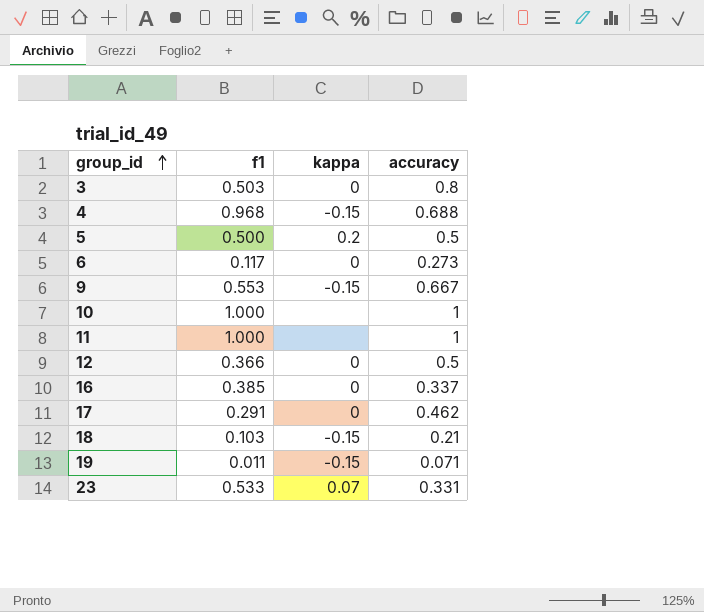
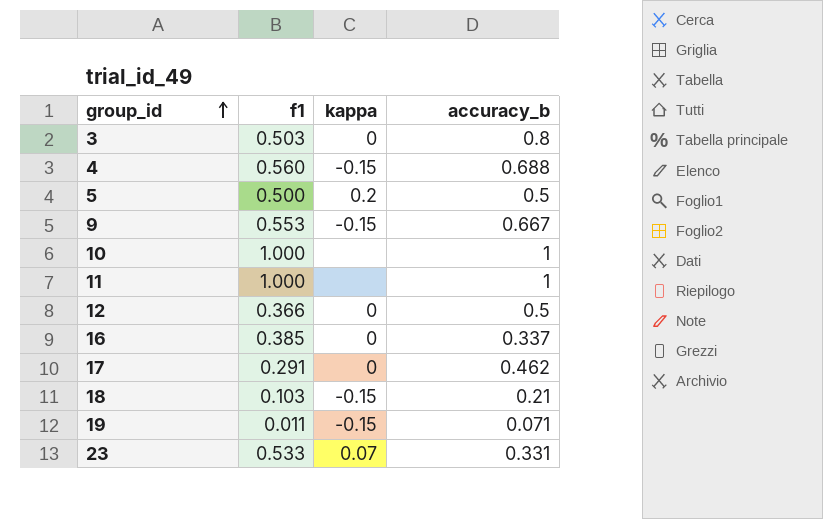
column name: accuracy -> accuracy_b
row 6: 0.117 | 0 | 0.273 -> none
4 | f1: 0.968 -> 0.560

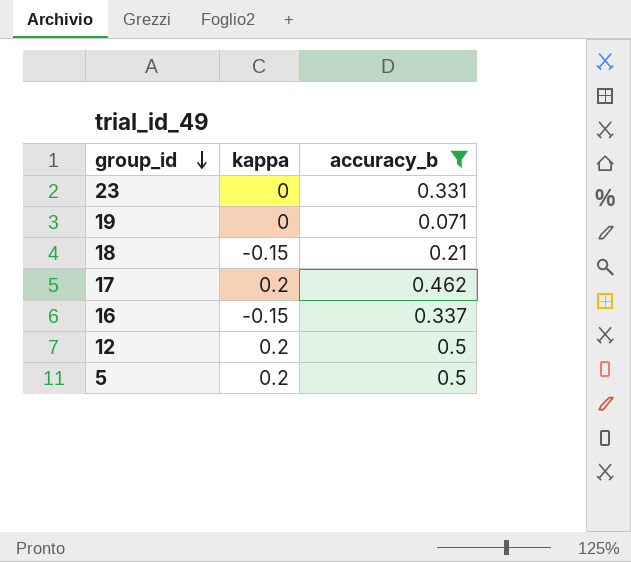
filter: none -> accuracy_b <= 0.5
row order: group_id ascending -> group_id descending
column f1 | position: 2 -> none
23 | kappa: 0.07 -> 0
19 | kappa: -0.15 -> 0
17 | kappa: 0 -> 0.2
16 | kappa: 0 -> -0.15
12 | kappa: 0 -> 0.2

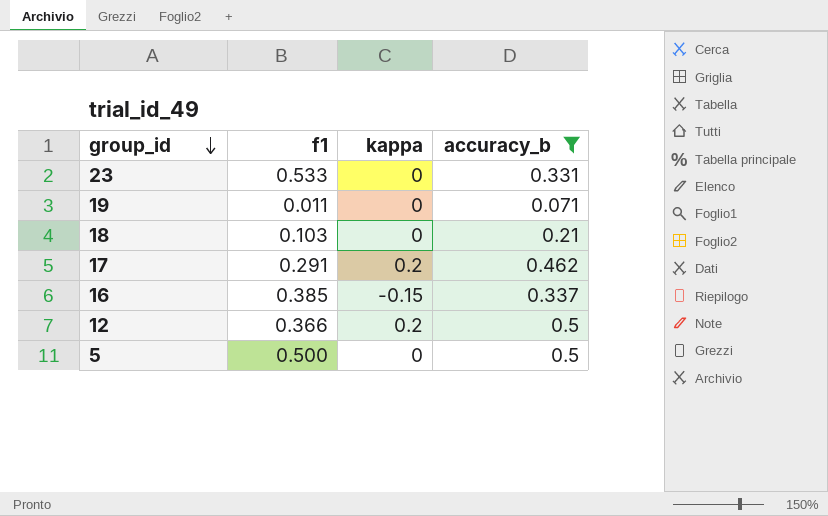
column f1 | position: none -> 2
18 | kappa: -0.15 -> 0
5 | kappa: 0.2 -> 0

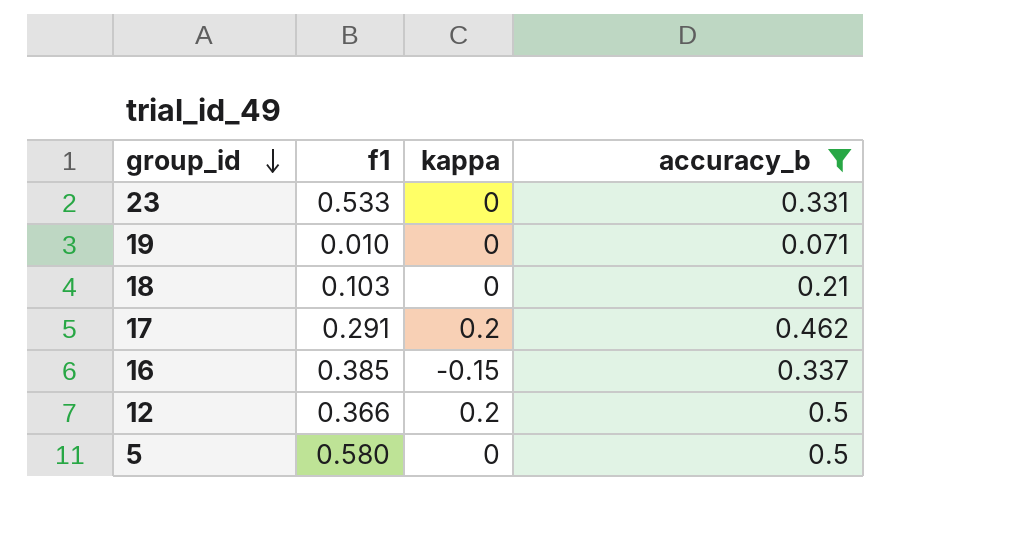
19 | f1: 0.011 -> 0.010
5 | f1: 0.500 -> 0.580

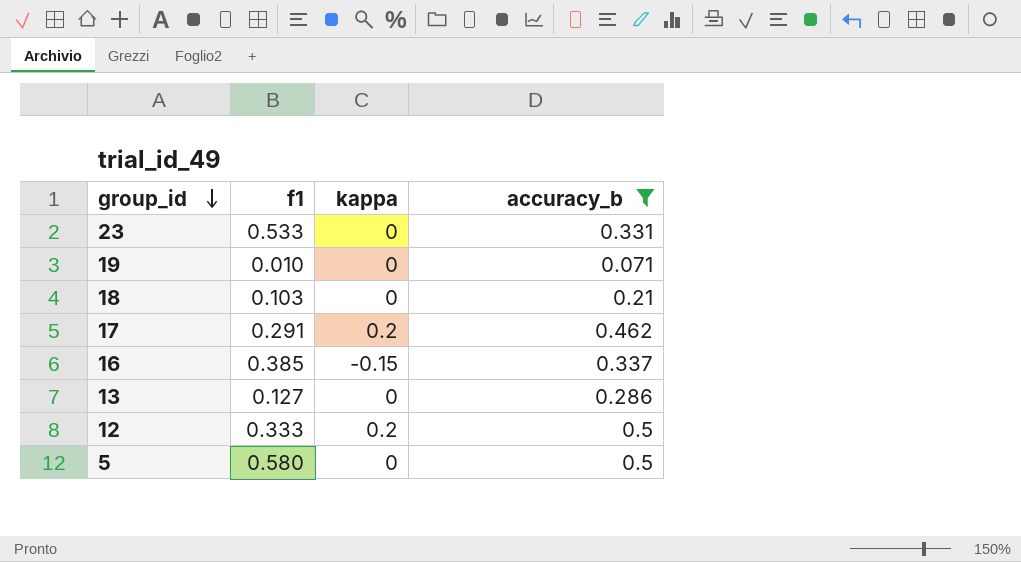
row 13: none -> 0.127 | 0 | 0.286
12 | f1: 0.366 -> 0.333

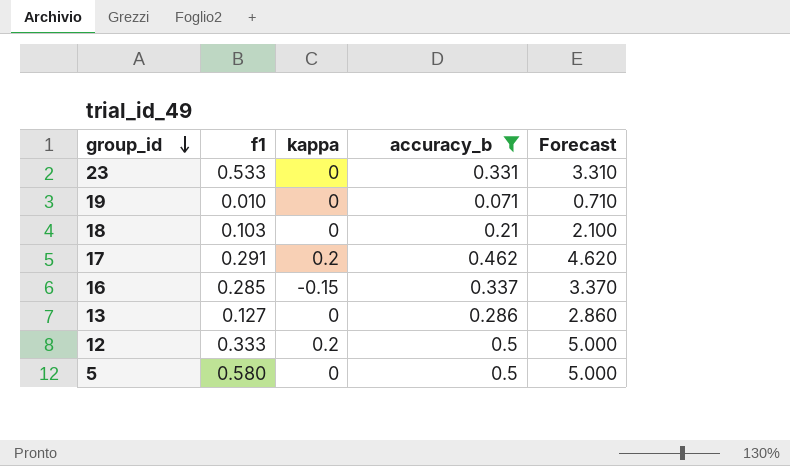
column Forecast | formula: none -> [accuracy_b] * 10
16 | f1: 0.385 -> 0.285

